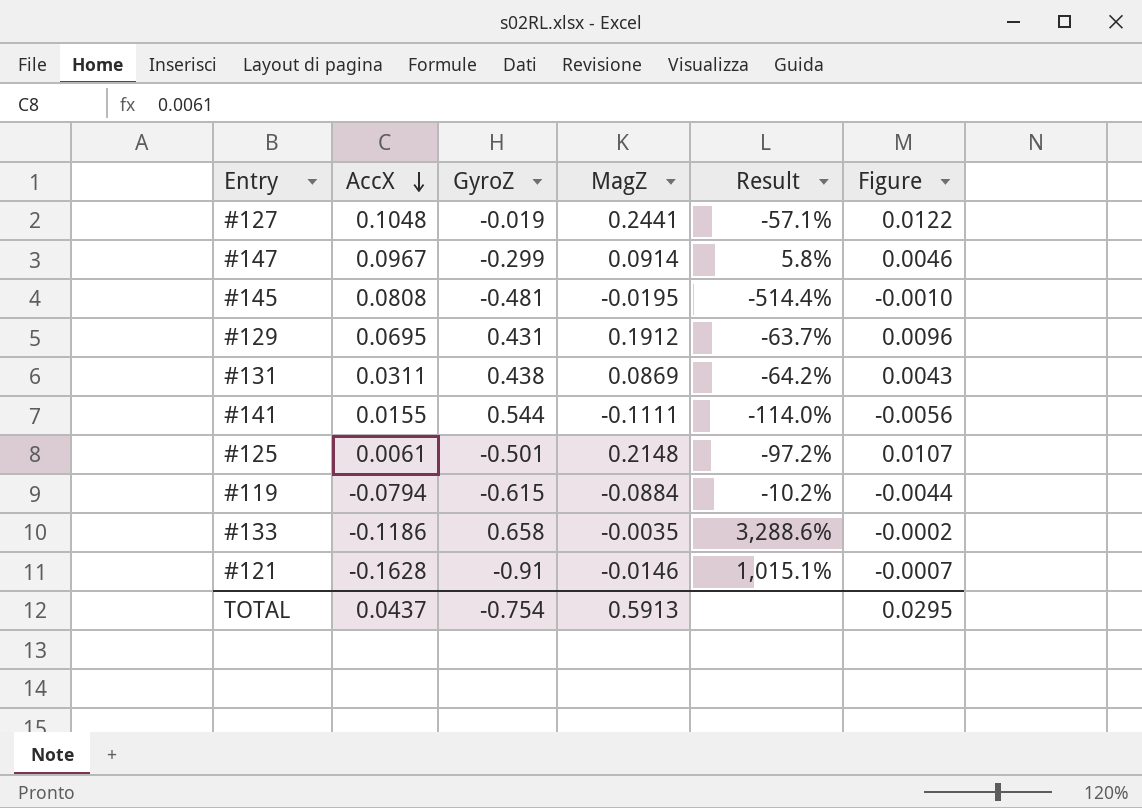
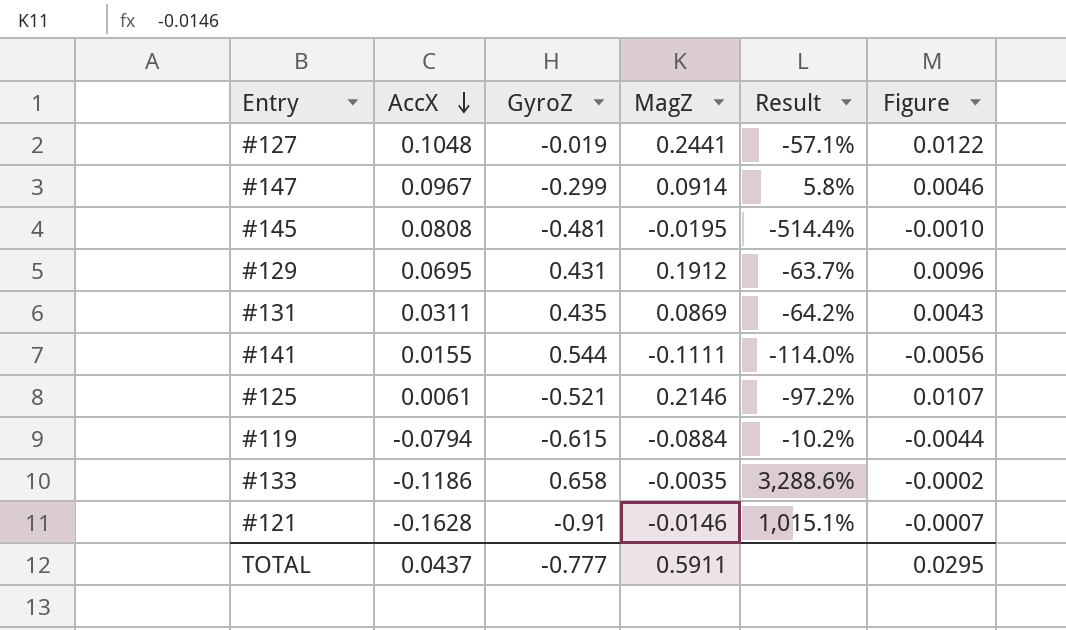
#131 | GyroZ: 0.438 -> 0.435
#125 | GyroZ: -0.501 -> -0.521
#125 | MagZ: 0.2148 -> 0.2146
TOTAL | GyroZ: -0.754 -> -0.777
TOTAL | MagZ: 0.5913 -> 0.5911

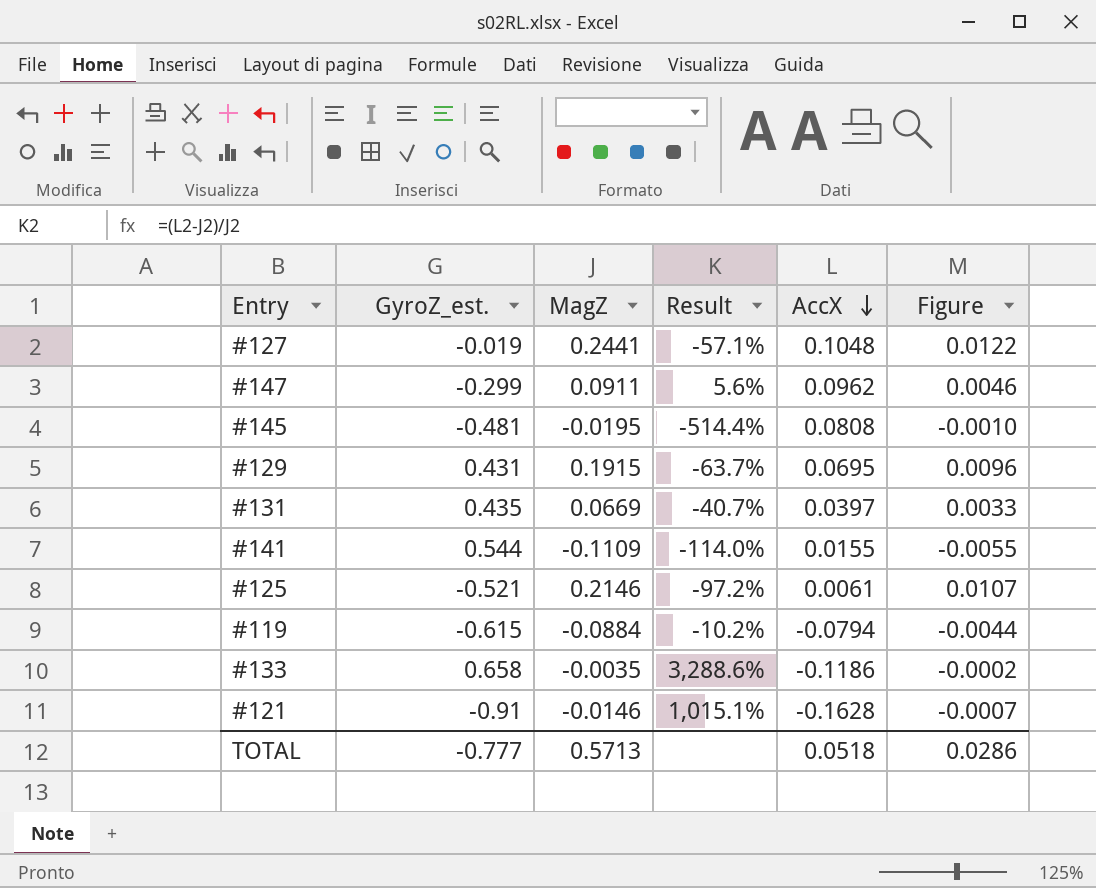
column name: GyroZ -> GyroZ_est.
column AccX | position: 2 -> 5
#147 | MagZ: 0.0914 -> 0.0911
#147 | Result: 5.8% -> 5.6%
#147 | AccX: 0.0967 -> 0.0962
#129 | MagZ: 0.1912 -> 0.1915
#131 | MagZ: 0.0869 -> 0.0669
#131 | Result: -64.2% -> -40.7%
#131 | AccX: 0.0311 -> 0.0397
#131 | Figure: 0.0043 -> 0.0033
#141 | MagZ: -0.1111 -> -0.1109
#141 | Figure: -0.0056 -> -0.0055
TOTAL | MagZ: 0.5911 -> 0.5713
TOTAL | AccX: 0.0437 -> 0.0518
TOTAL | Figure: 0.0295 -> 0.0286

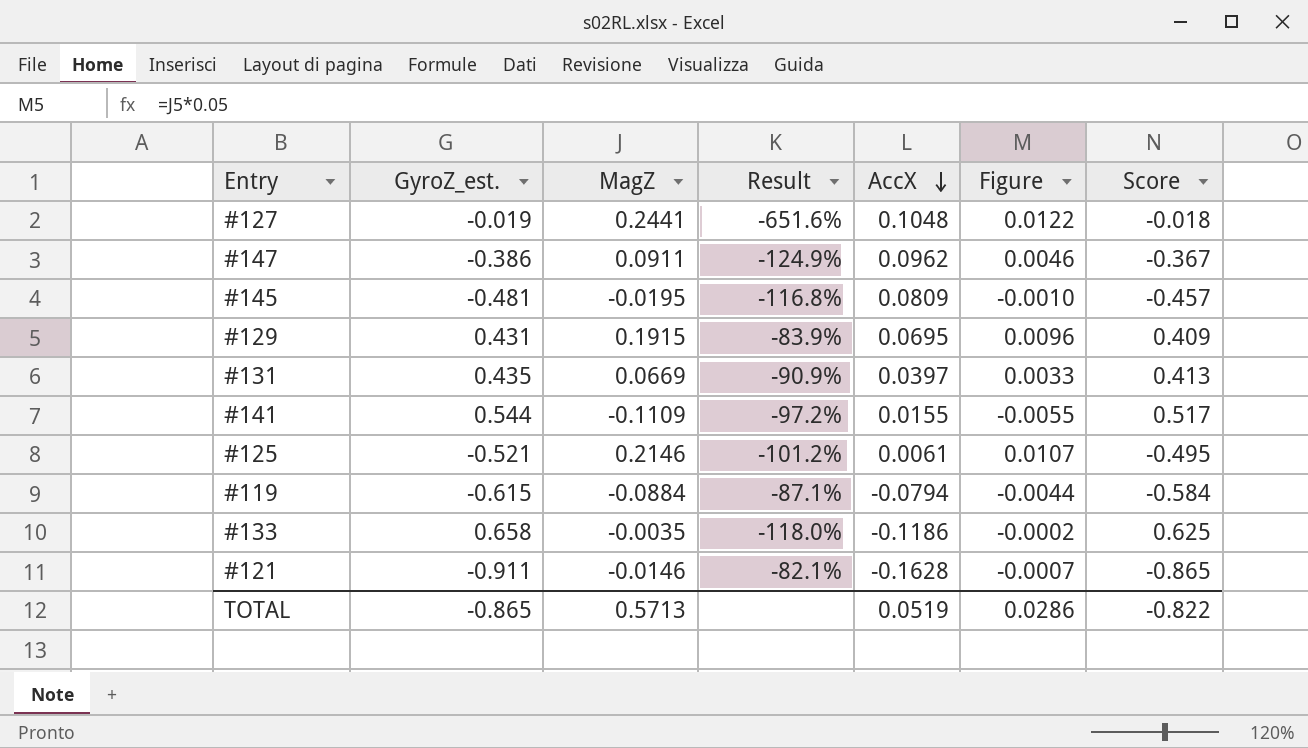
column Result | formula: ([AccX] - [MagZ]) / [MagZ] -> ([AccX] - [GyroZ_est.]) / [GyroZ_est.]
column Score | formula: none -> [GyroZ_est.] * 0.95
#147 | GyroZ_est.: -0.299 -> -0.386
#145 | AccX: 0.0808 -> 0.0809
#121 | GyroZ_est.: -0.91 -> -0.911
TOTAL | GyroZ_est.: -0.777 -> -0.865
TOTAL | AccX: 0.0518 -> 0.0519

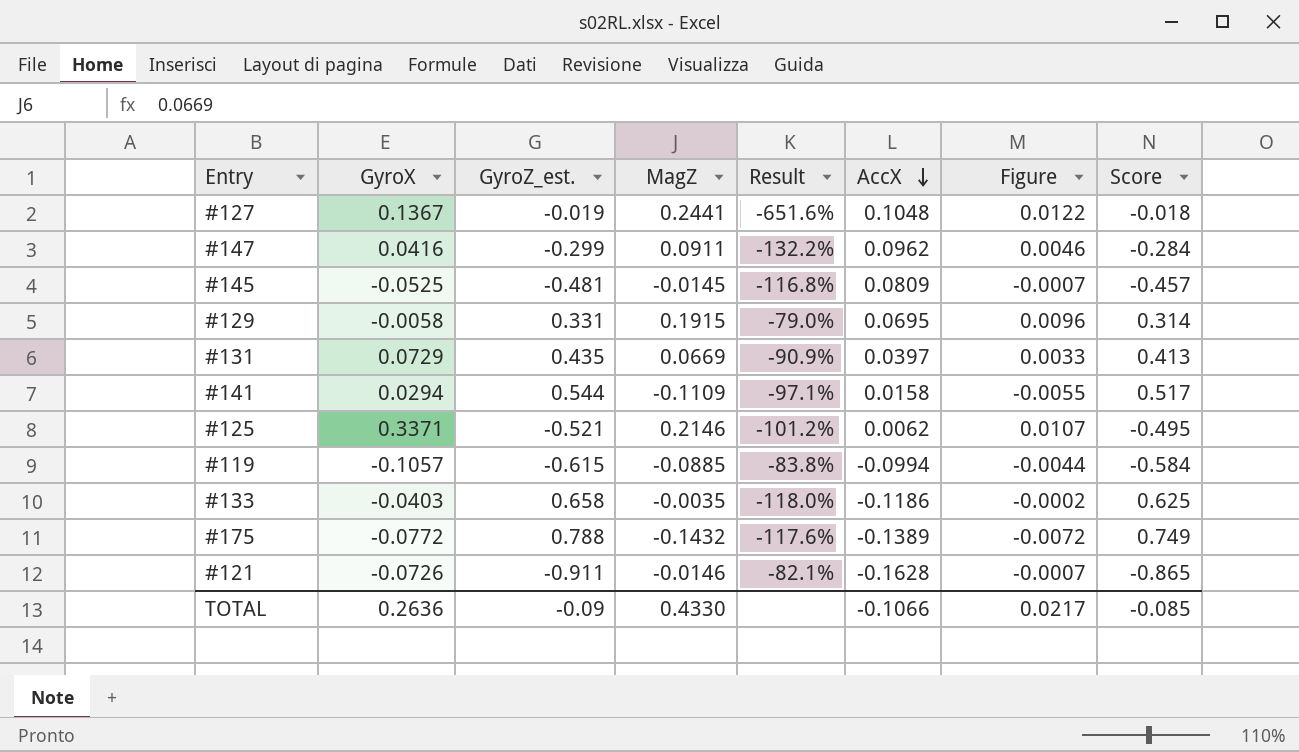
column GyroX | position: none -> 2
#147 | GyroZ_est.: -0.386 -> -0.299
#147 | Result: -124.9% -> -132.2%
#147 | Score: -0.367 -> -0.284
#145 | MagZ: -0.0195 -> -0.0145
#145 | Figure: -0.0010 -> -0.0007
#129 | GyroZ_est.: 0.431 -> 0.331
#129 | Result: -83.9% -> -79.0%
#129 | Score: 0.409 -> 0.314
#141 | Result: -97.2% -> -97.1%
#141 | AccX: 0.0155 -> 0.0158
#125 | AccX: 0.0061 -> 0.0062
#119 | MagZ: -0.0884 -> -0.0885
#119 | Result: -87.1% -> -83.8%
#119 | AccX: -0.0794 -> -0.0994
row #175: none -> -0.0772 | 0.788 | -0.1432 | -117.6% | -0.1389 | -0.0072 | 0.749
TOTAL | GyroZ_est.: -0.865 -> -0.09
TOTAL | MagZ: 0.5713 -> 0.4330
TOTAL | AccX: 0.0519 -> -0.1066
TOTAL | Figure: 0.0286 -> 0.0217
TOTAL | Score: -0.822 -> -0.085

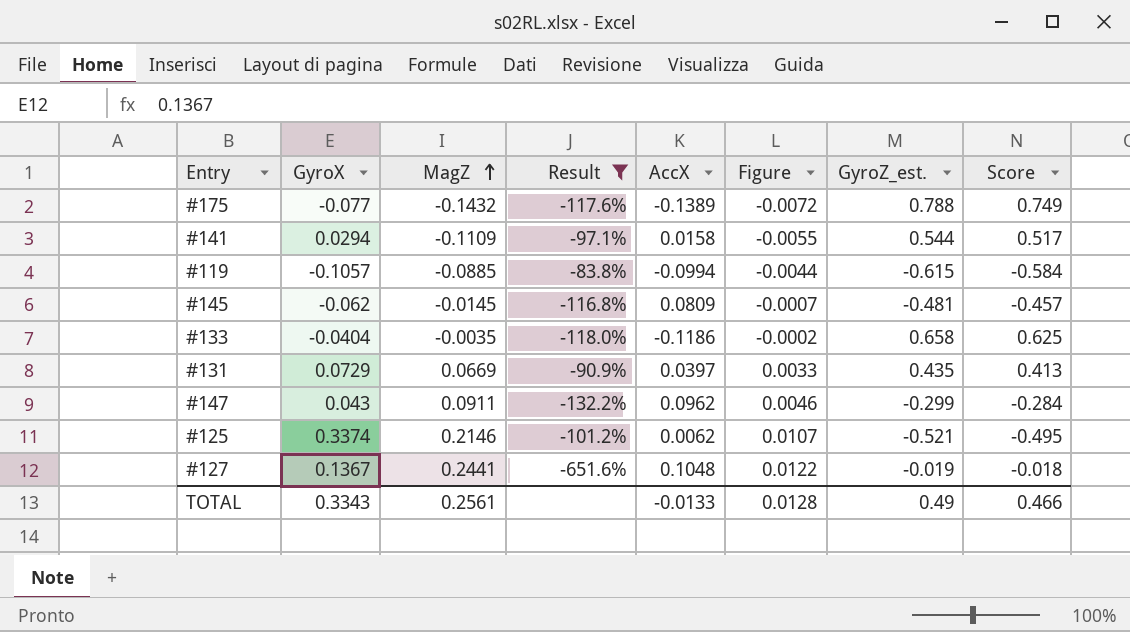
filter: none -> Result <= -83.8%
row order: AccX descending -> MagZ ascending
column GyroZ_est. | position: 3 -> 7
#175 | GyroX: -0.0772 -> -0.077
#145 | GyroX: -0.0525 -> -0.062
#133 | GyroX: -0.0403 -> -0.0404
#147 | GyroX: 0.0416 -> 0.043
#125 | GyroX: 0.3371 -> 0.3374
TOTAL | GyroX: 0.2636 -> 0.3343
TOTAL | MagZ: 0.4330 -> 0.2561
TOTAL | AccX: -0.1066 -> -0.0133
TOTAL | Figure: 0.0217 -> 0.0128
TOTAL | GyroZ_est.: -0.09 -> 0.49
TOTAL | Score: -0.085 -> 0.466

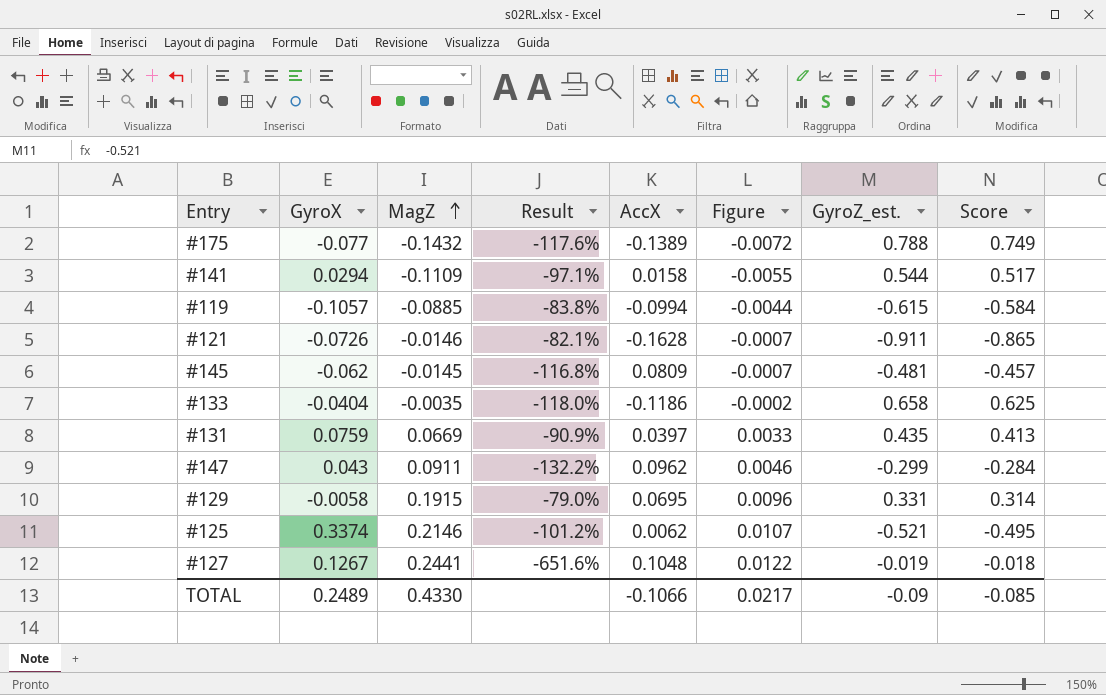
filter: Result <= -83.8% -> none
#131 | GyroX: 0.0729 -> 0.0759
#127 | GyroX: 0.1367 -> 0.1267
TOTAL | GyroX: 0.3343 -> 0.2489
TOTAL | MagZ: 0.2561 -> 0.4330
TOTAL | AccX: -0.0133 -> -0.1066
TOTAL | Figure: 0.0128 -> 0.0217
TOTAL | GyroZ_est.: 0.49 -> -0.09
TOTAL | Score: 0.466 -> -0.085

